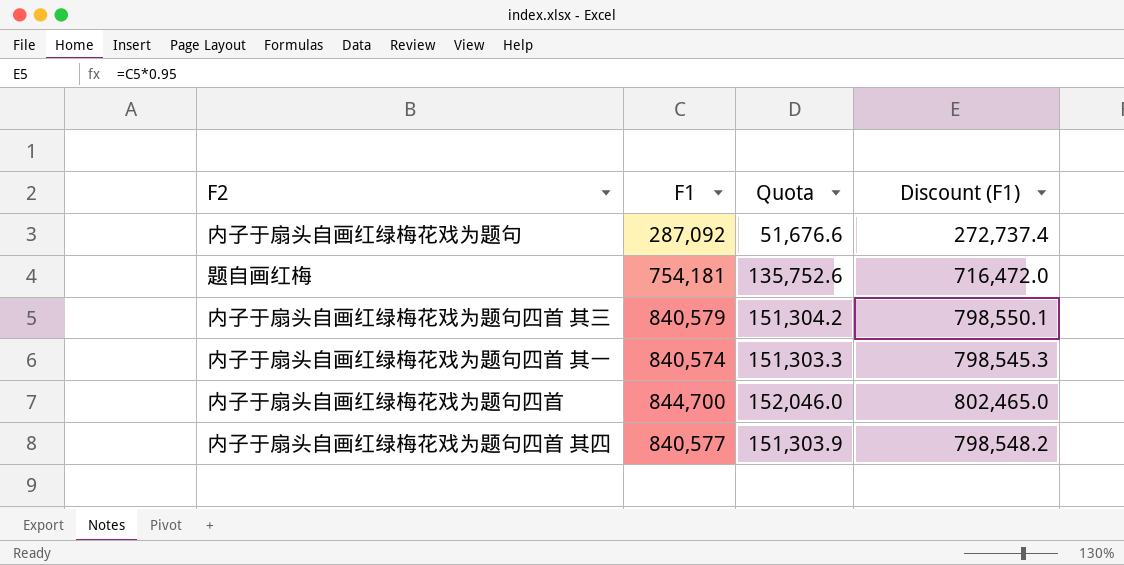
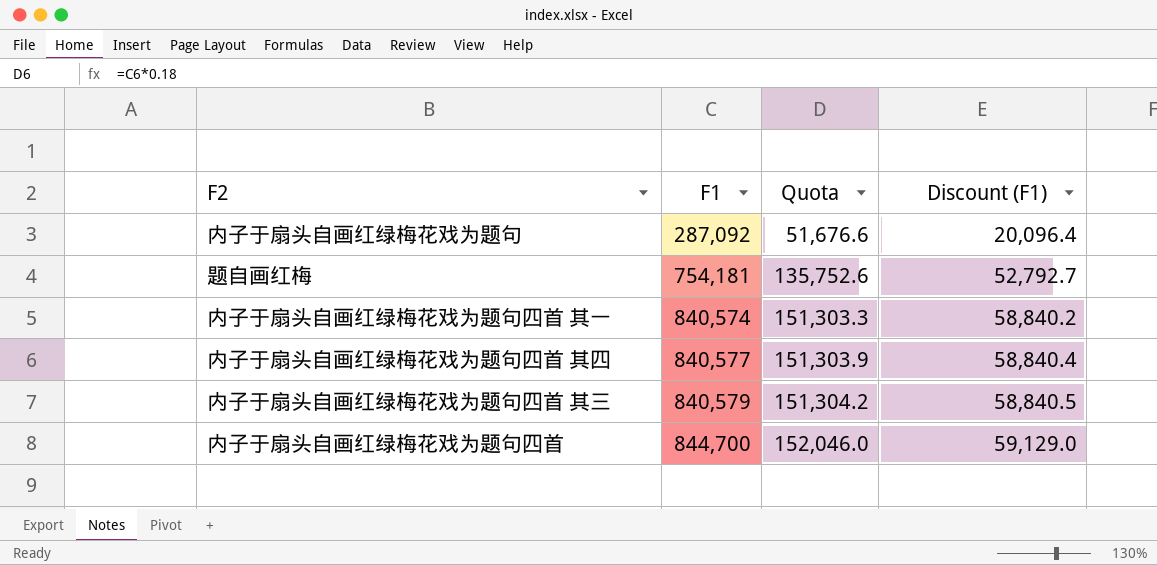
row order: none -> F1 ascending
column Discount (F1) | formula: [F1] * 0.95 -> [F1] * 0.07

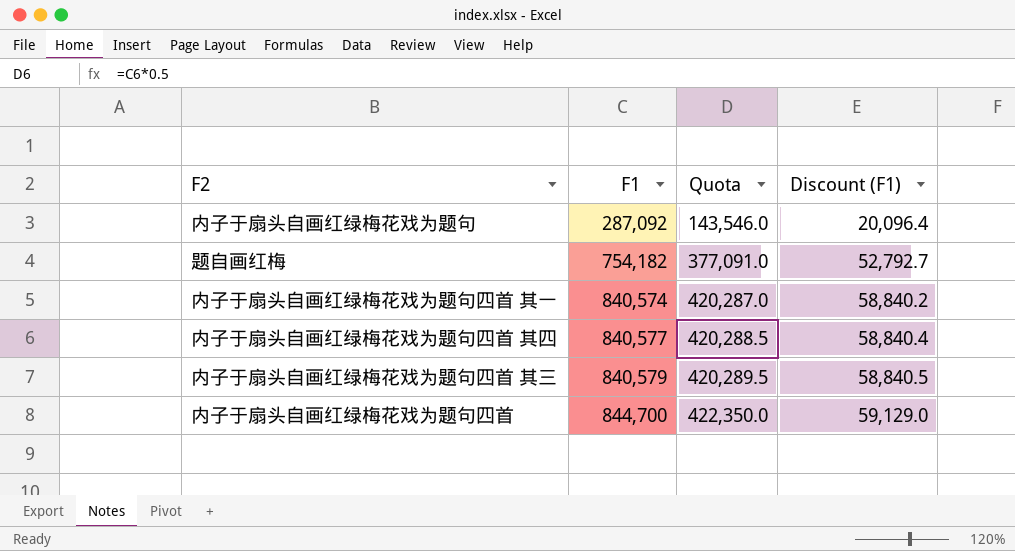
column Quota | formula: [F1] * 0.18 -> [F1] * 0.5
题自画红梅 | F1: 754,181 -> 754,182

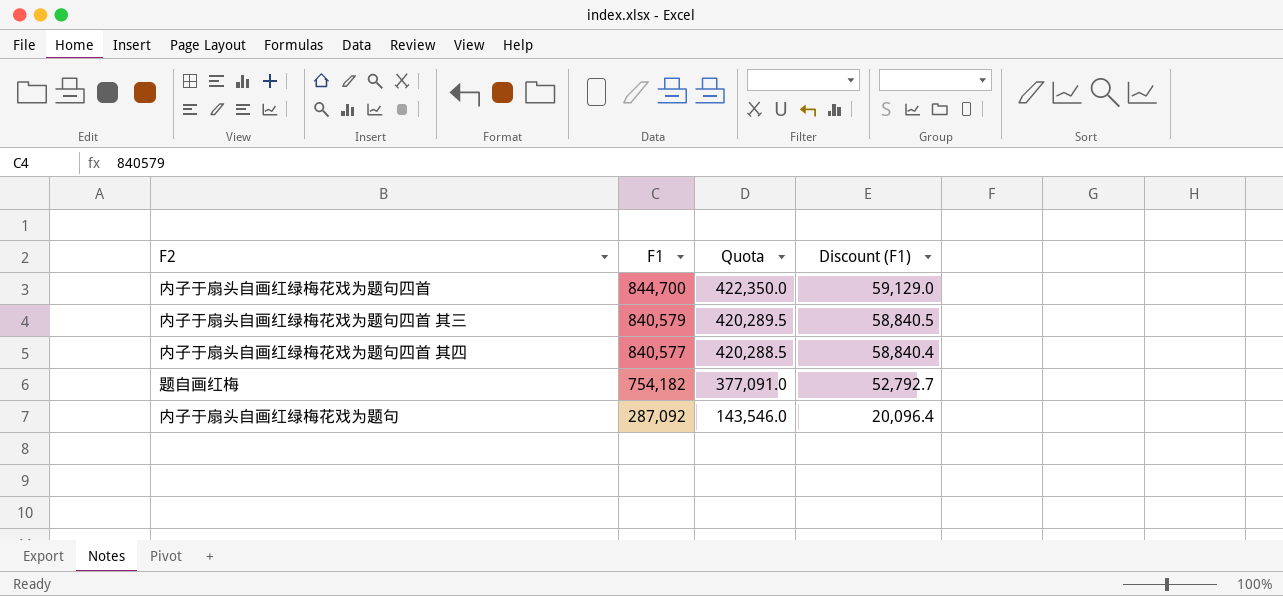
row order: F1 ascending -> F1 descending
row 内子于扇头自画红绿梅花戏为题句四首 其一: 840,574 | 420,287.0 | 58,840.2 -> none

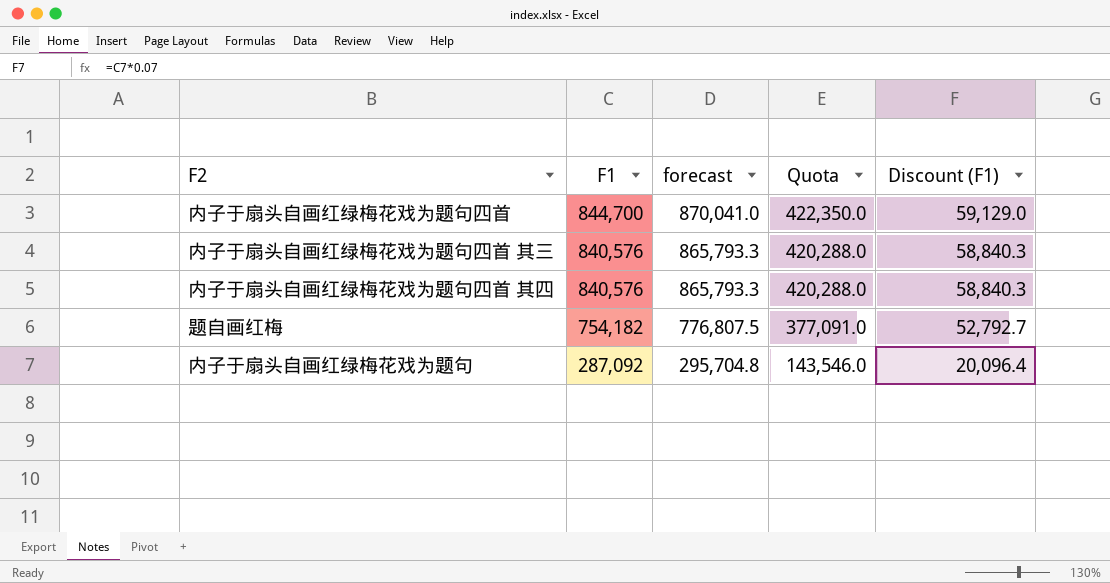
column forecast | formula: none -> [F1] * 1.03
内子于扇头自画红绿梅花戏为题句四首 其三 | F1: 840,579 -> 840,576
内子于扇头自画红绿梅花戏为题句四首 其三 | Quota: 420,289.5 -> 420,288.0
内子于扇头自画红绿梅花戏为题句四首 其三 | Discount (F1): 58,840.5 -> 58,840.3
内子于扇头自画红绿梅花戏为题句四首 其四 | F1: 840,577 -> 840,576
内子于扇头自画红绿梅花戏为题句四首 其四 | Quota: 420,288.5 -> 420,288.0
内子于扇头自画红绿梅花戏为题句四首 其四 | Discount (F1): 58,840.4 -> 58,840.3

